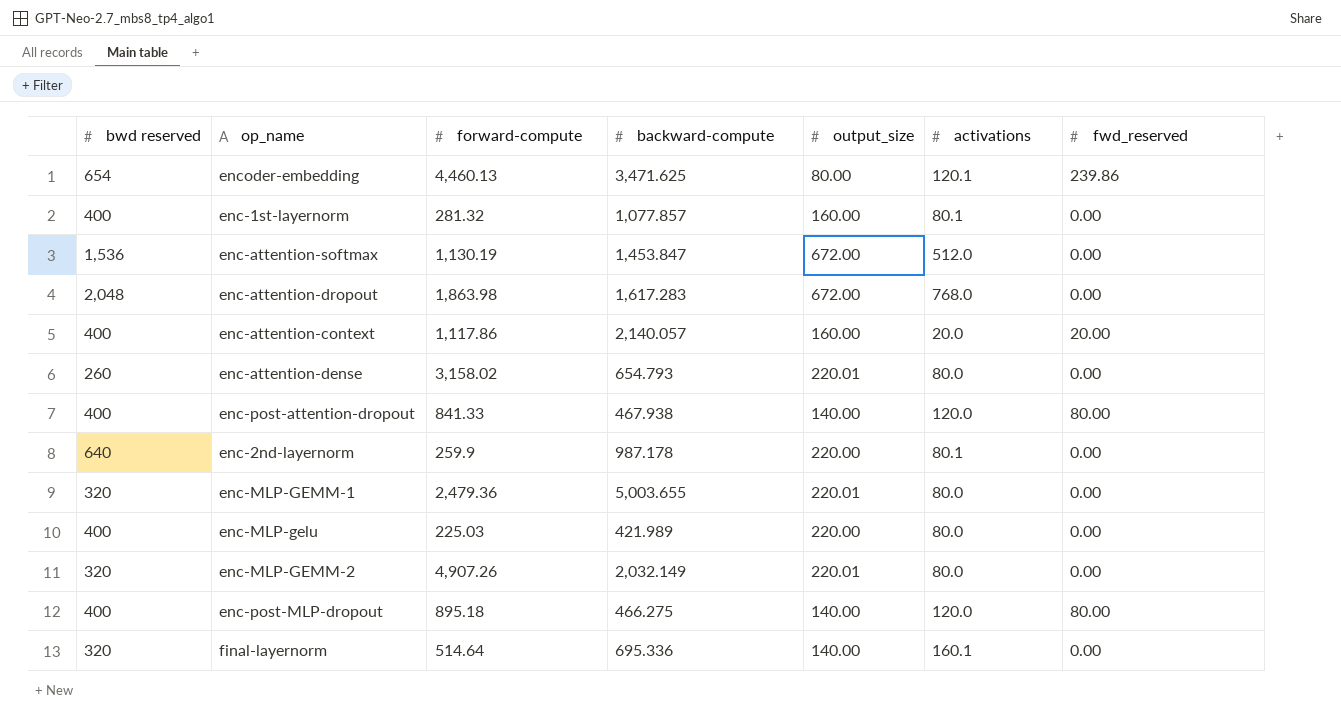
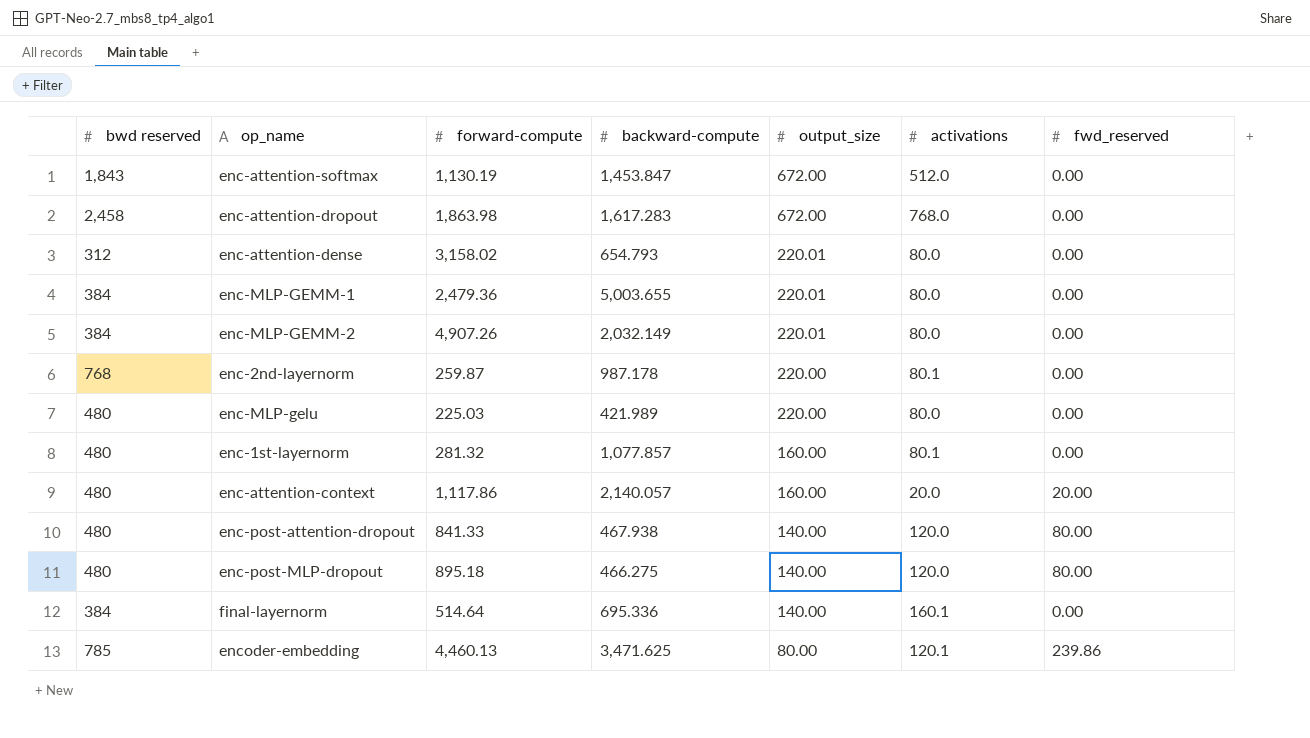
row order: none -> output_size descending
enc-attention-softmax | bwd reserved: 1,536 -> 1,843
enc-attention-dropout | bwd reserved: 2,048 -> 2,458
enc-attention-dense | bwd reserved: 260 -> 312
enc-MLP-GEMM-1 | bwd reserved: 320 -> 384
enc-MLP-GEMM-2 | bwd reserved: 320 -> 384
enc-2nd-layernorm | bwd reserved: 640 -> 768
enc-2nd-layernorm | forward-compute: 259.9 -> 259.87
enc-MLP-gelu | bwd reserved: 400 -> 480
enc-1st-layernorm | bwd reserved: 400 -> 480
enc-attention-context | bwd reserved: 400 -> 480
enc-post-attention-dropout | bwd reserved: 400 -> 480
enc-post-MLP-dropout | bwd reserved: 400 -> 480
final-layernorm | bwd reserved: 320 -> 384
encoder-embedding | bwd reserved: 654 -> 785

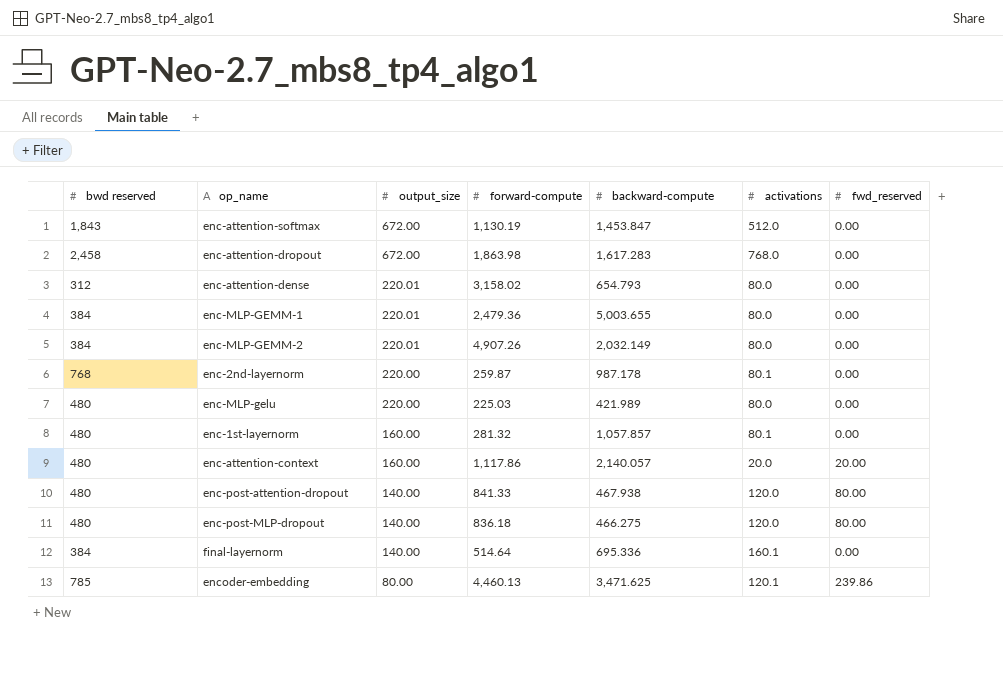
column output_size | position: 5 -> 3
enc-1st-layernorm | backward-compute: 1,077.857 -> 1,057.857
enc-post-MLP-dropout | forward-compute: 895.18 -> 836.18

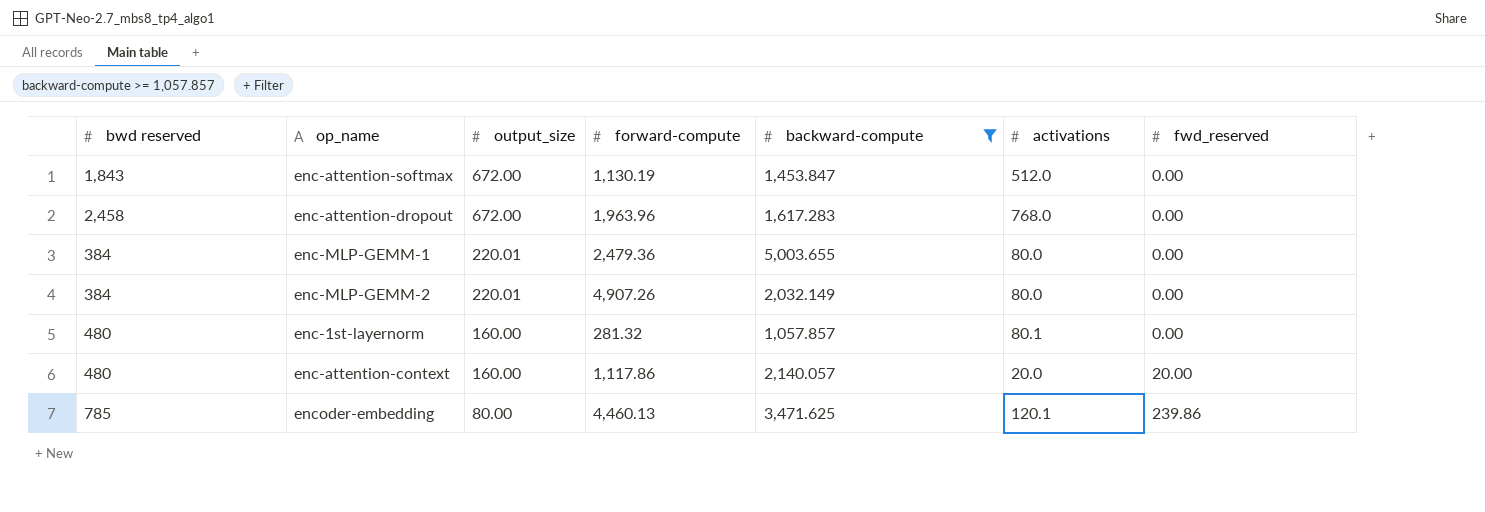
filter: none -> backward-compute >= 1,057.857
enc-attention-dropout | forward-compute: 1,863.98 -> 1,963.96

